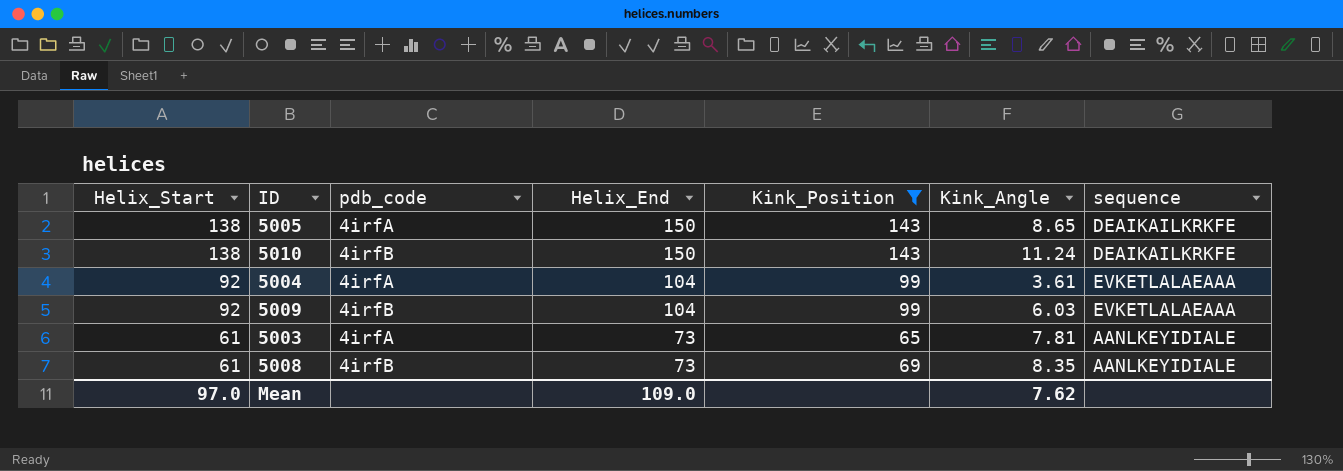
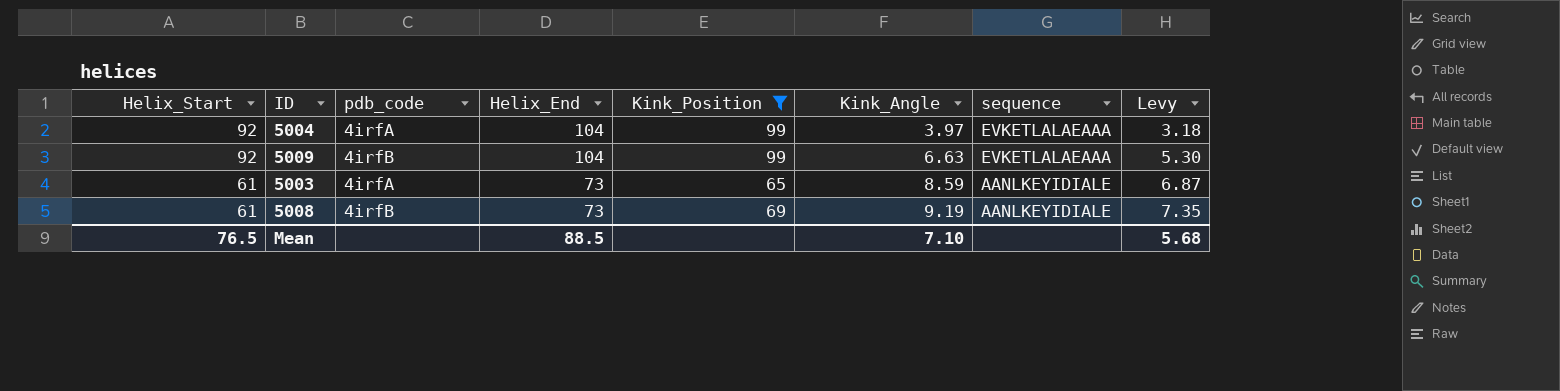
column Levy | formula: none -> [Kink_Angle] * 0.8
row 5005: 138 | 4irfA | 150 | 143 | 8.65 | DEAIKAILKRKFE -> none
row 5010: 138 | 4irfB | 150 | 143 | 11.24 | DEAIKAILKRKFE -> none
5004 | Kink_Angle: 3.61 -> 3.97
5009 | Kink_Angle: 6.03 -> 6.63
5003 | Kink_Angle: 7.81 -> 8.59
5008 | Kink_Angle: 8.35 -> 9.19
Mean | Helix_Start: 97.0 -> 76.5
Mean | Helix_End: 109.0 -> 88.5
Mean | Kink_Angle: 7.62 -> 7.10

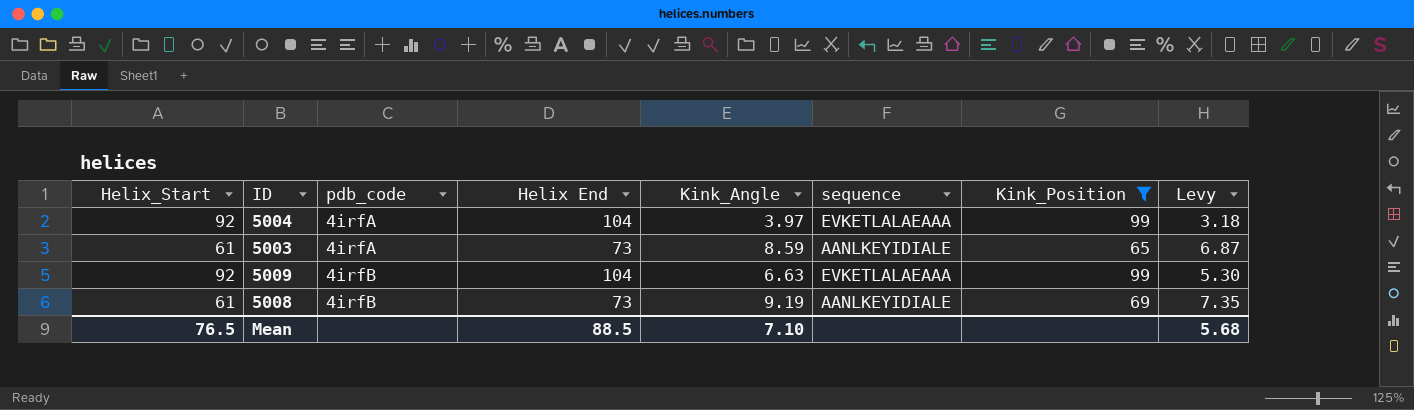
row order: Helix_Start descending -> pdb_code ascending
column name: Helix_End -> Helix End
column Kink_Position | position: 5 -> 7

